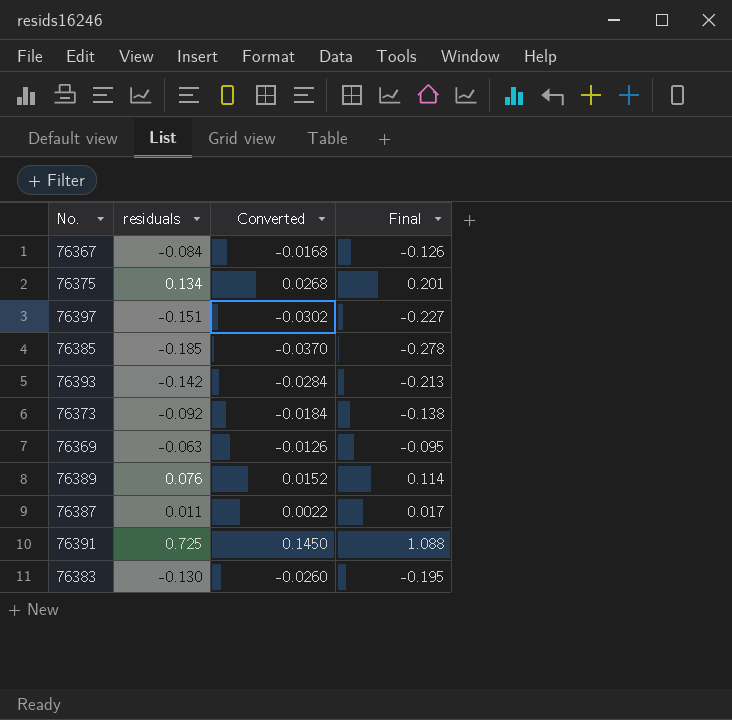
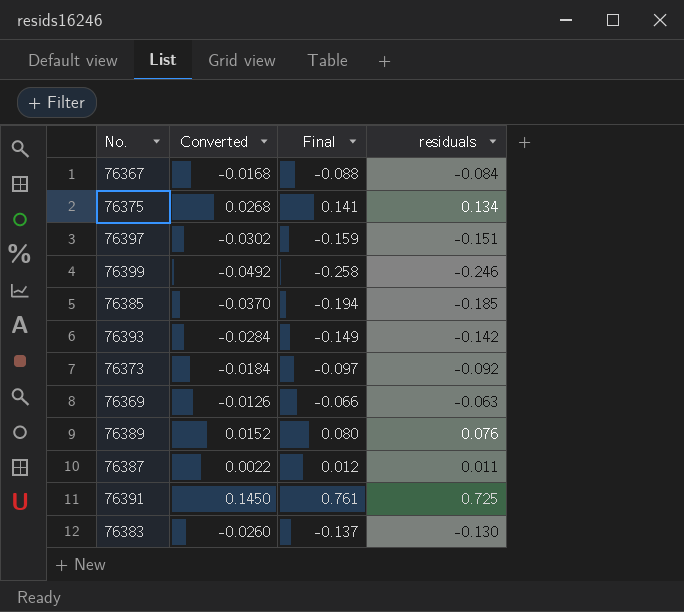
column Final | formula: [residuals] * 1.5 -> [residuals] * 1.05
column residuals | position: 2 -> 4
row 76399: none -> -0.0492 | -0.258 | -0.246

